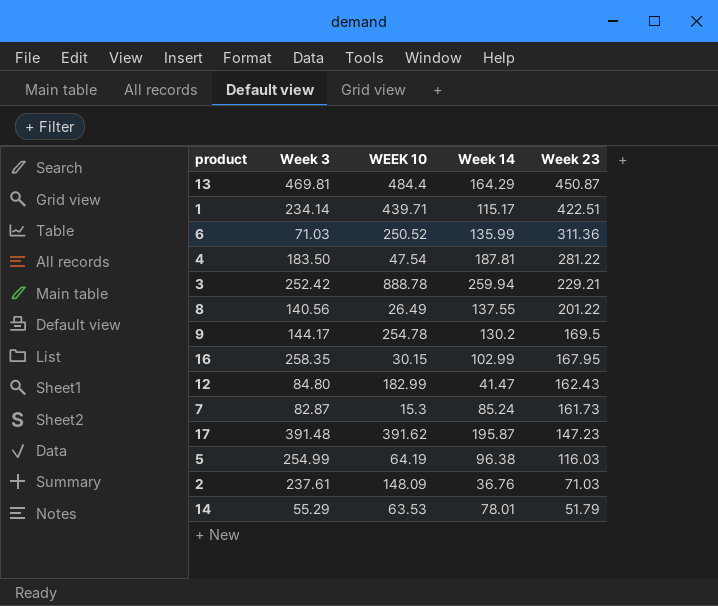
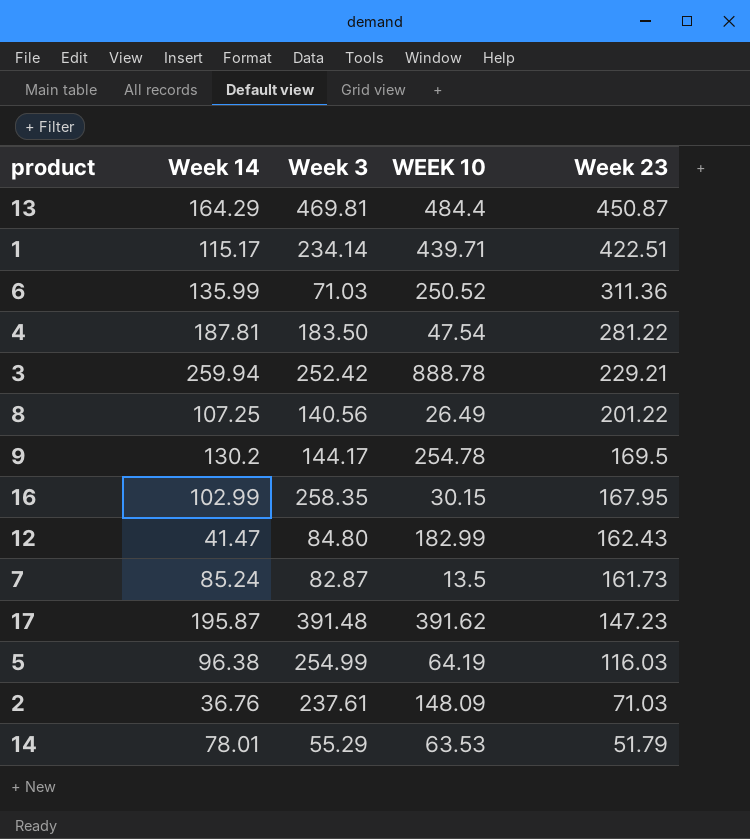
column Week 14 | position: 4 -> 2
8 | Week 14: 137.55 -> 107.25
7 | WEEK 10: 15.3 -> 13.5

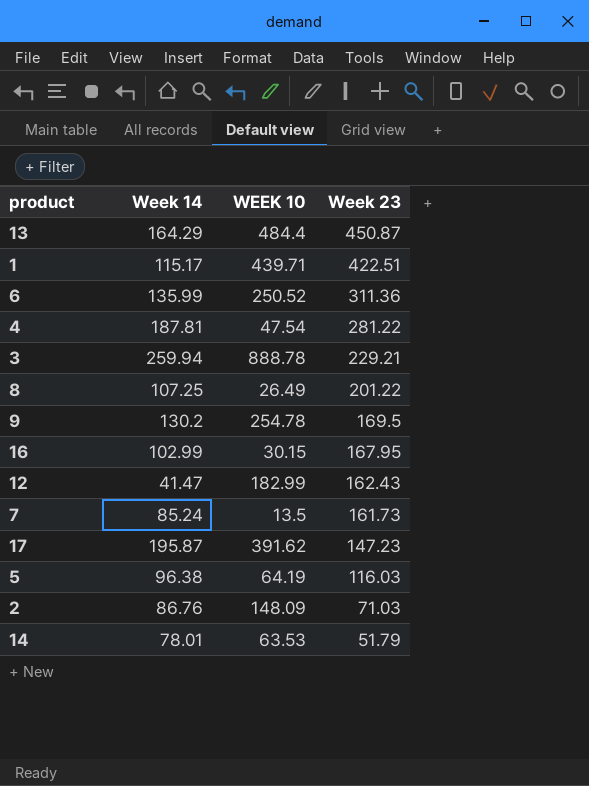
column Week 3 | position: 3 -> none
2 | Week 14: 36.76 -> 86.76

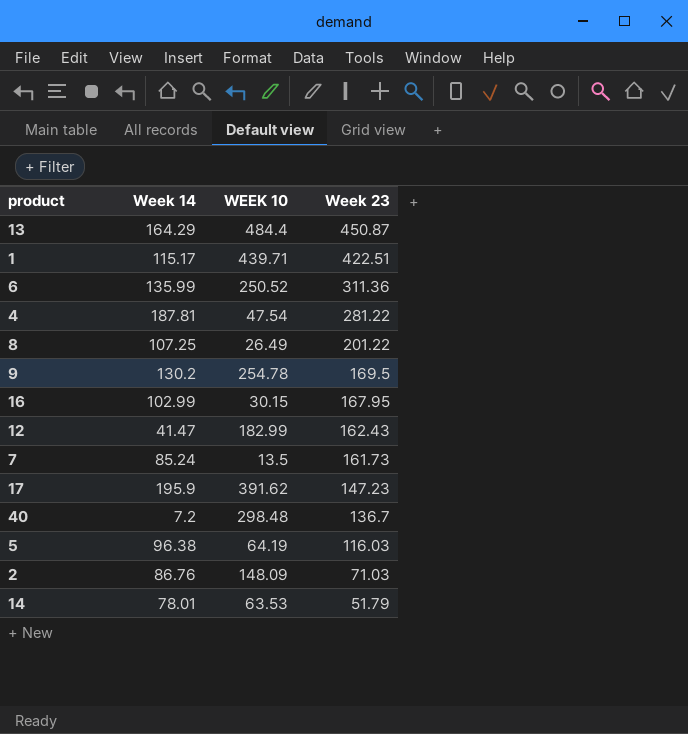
row 3: 259.94 | 888.78 | 229.21 -> none
17 | Week 14: 195.87 -> 195.9
row 40: none -> 7.2 | 298.48 | 136.7

